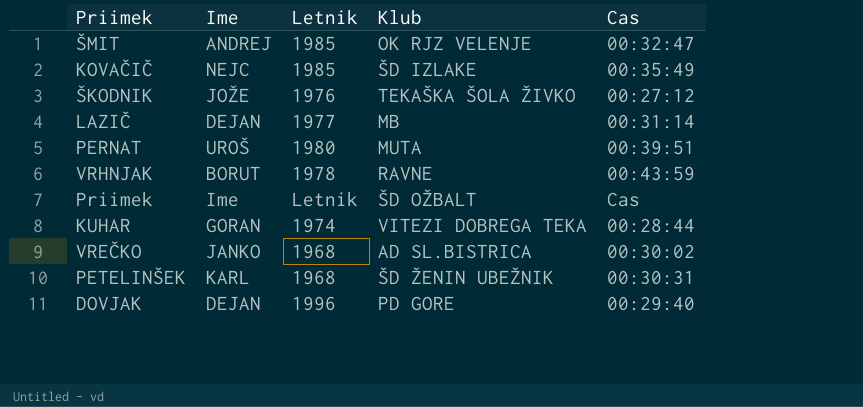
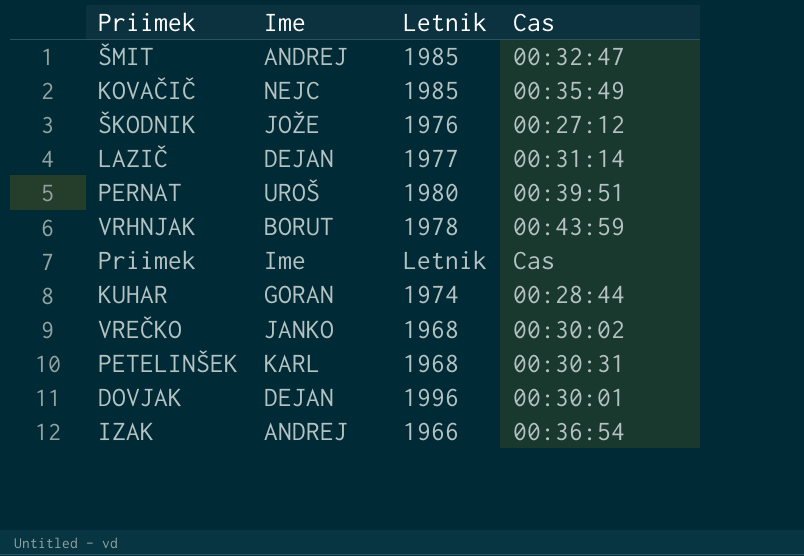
column Klub | position: 4 -> none
DOVJAK | Cas: 00:29:40 -> 00:30:01
row IZAK: none -> ANDREJ | 1966 | 00:36:54

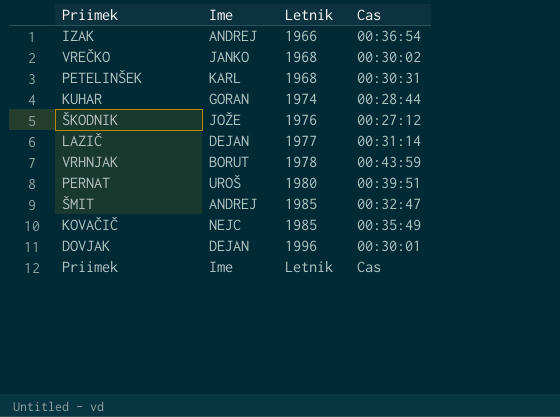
row order: none -> Letnik ascending

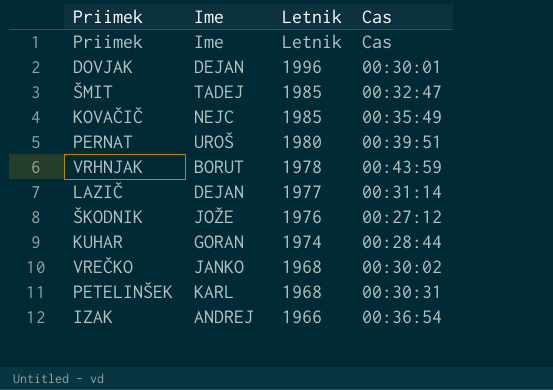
row order: Letnik ascending -> Letnik descending
ŠMIT | Ime: ANDREJ -> TADEJ

